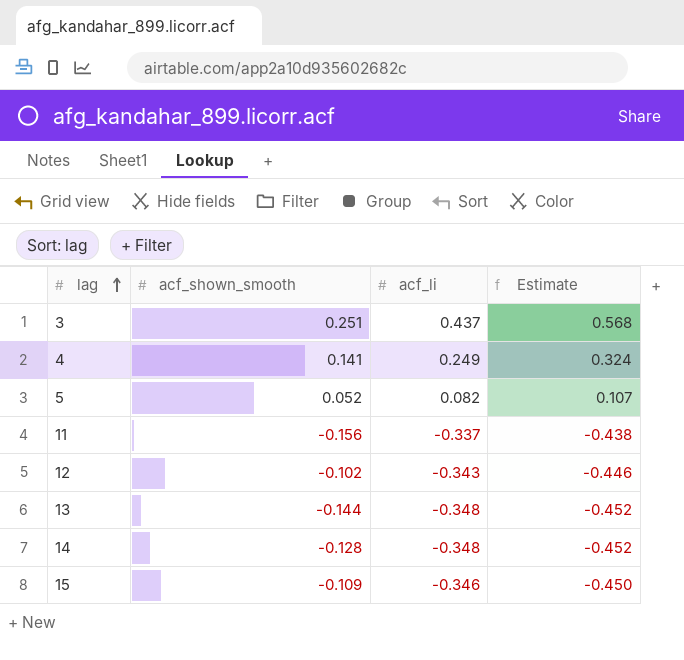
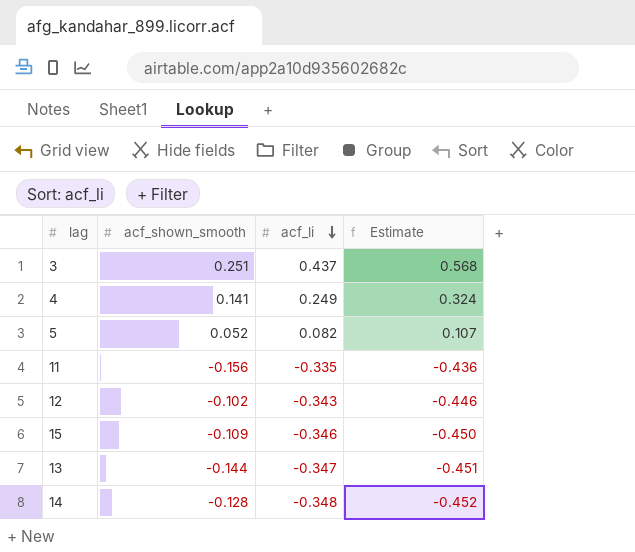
row order: lag ascending -> acf_li descending
11 | acf_li: -0.337 -> -0.335
11 | Estimate: -0.438 -> -0.436
13 | acf_li: -0.348 -> -0.347
13 | Estimate: -0.452 -> -0.451

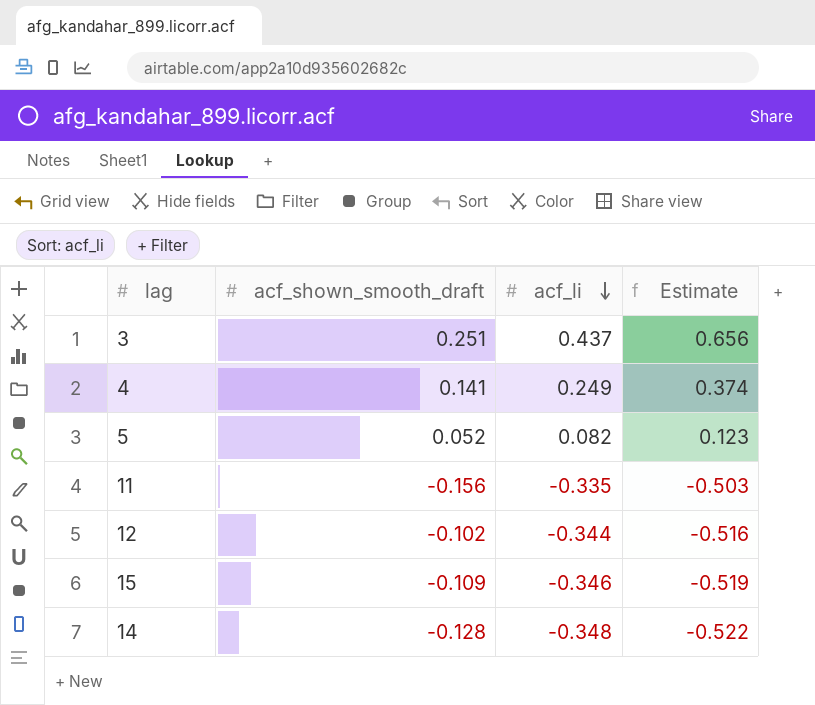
column name: acf_shown_smooth -> acf_shown_smooth_draft
column Estimate | formula: [acf_li] * 1.3 -> [acf_li] * 1.5
row 13: -0.144 | -0.347 | -0.451 -> none
12 | acf_li: -0.343 -> -0.344

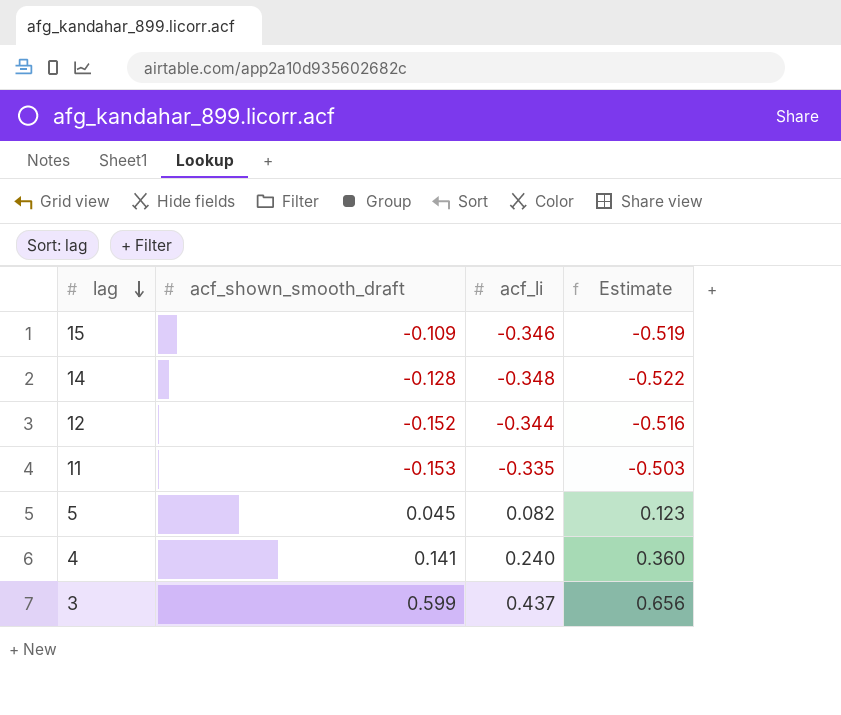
row order: acf_li descending -> lag descending
12 | acf_shown_smooth_draft: -0.102 -> -0.152
11 | acf_shown_smooth_draft: -0.156 -> -0.153
5 | acf_shown_smooth_draft: 0.052 -> 0.045
4 | acf_li: 0.249 -> 0.240
4 | Estimate: 0.374 -> 0.360
3 | acf_shown_smooth_draft: 0.251 -> 0.599

